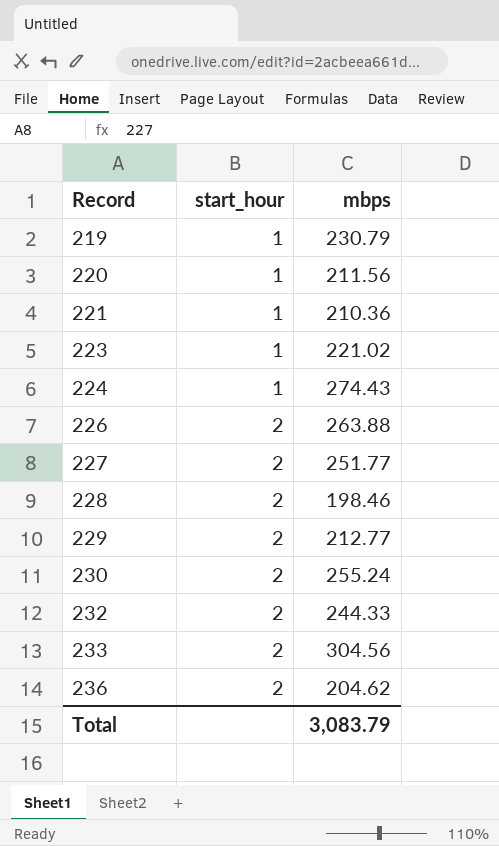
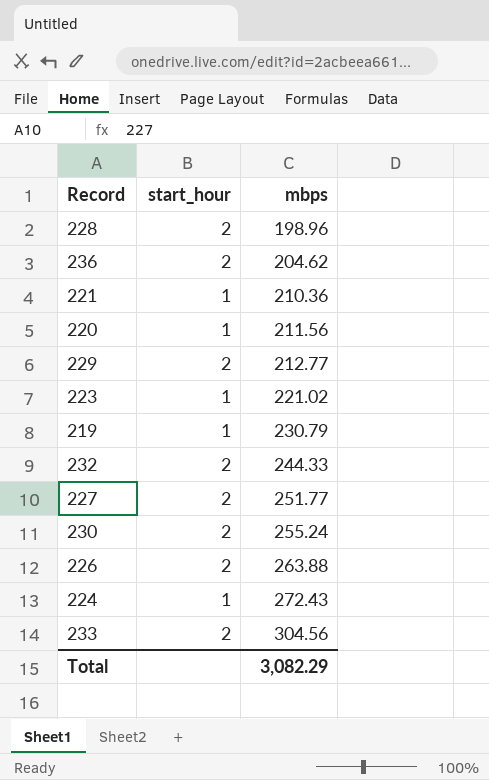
row order: Record ascending -> mbps ascending
228 | mbps: 198.46 -> 198.96
224 | mbps: 274.43 -> 272.43
Total | mbps: 3,083.79 -> 3,082.29

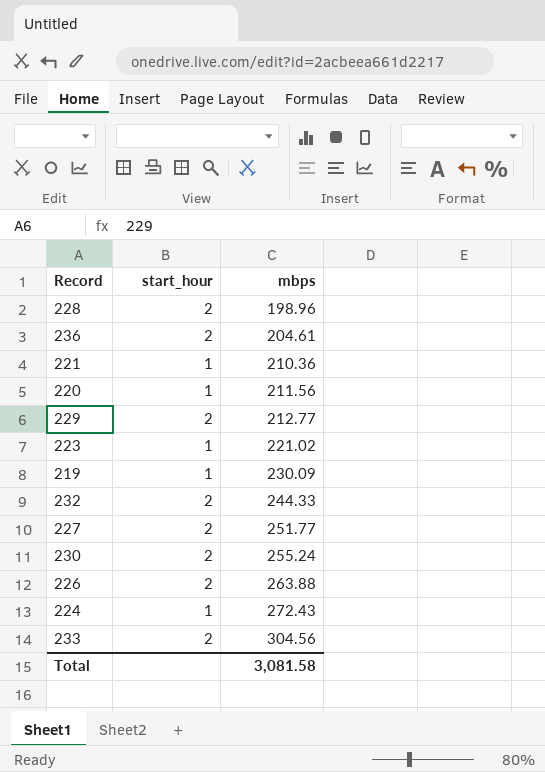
236 | mbps: 204.62 -> 204.61
219 | mbps: 230.79 -> 230.09
Total | mbps: 3,082.29 -> 3,081.58

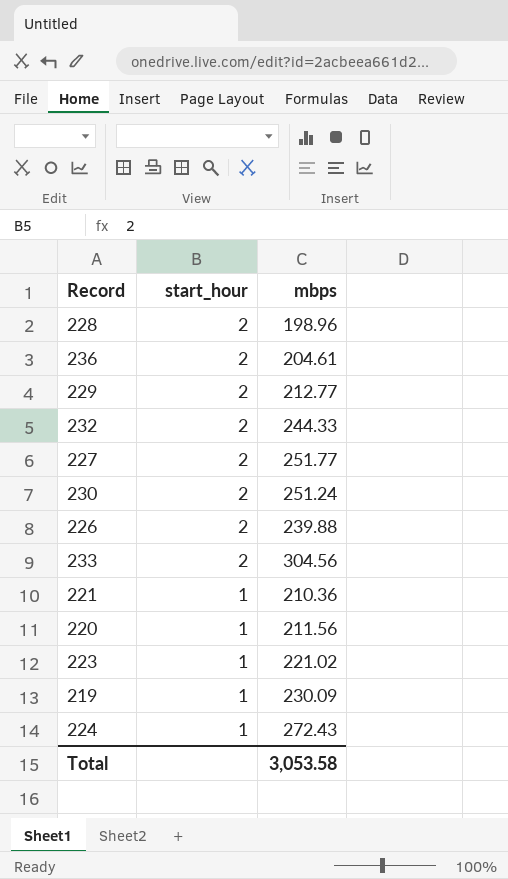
row order: mbps ascending -> start_hour descending
230 | mbps: 255.24 -> 251.24
226 | mbps: 263.88 -> 239.88
Total | mbps: 3,081.58 -> 3,053.58

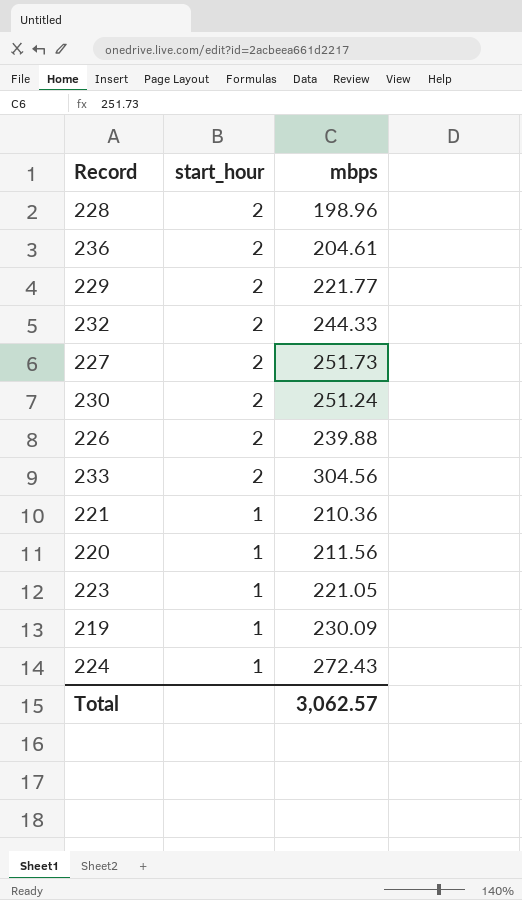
229 | mbps: 212.77 -> 221.77
227 | mbps: 251.77 -> 251.73
223 | mbps: 221.02 -> 221.05
Total | mbps: 3,053.58 -> 3,062.57

